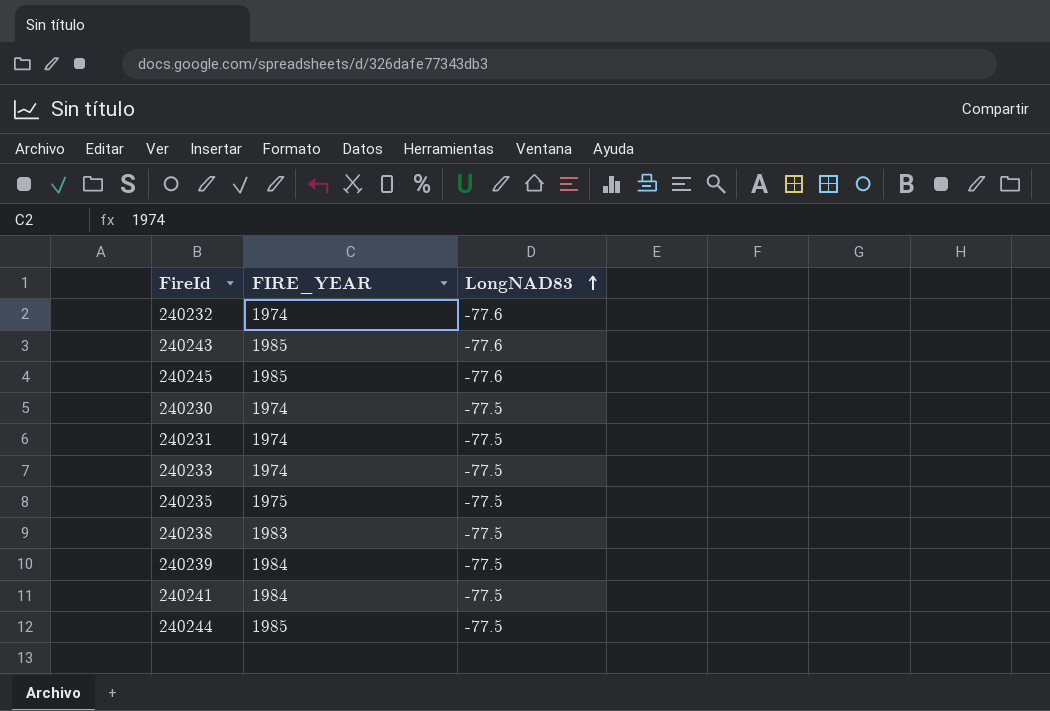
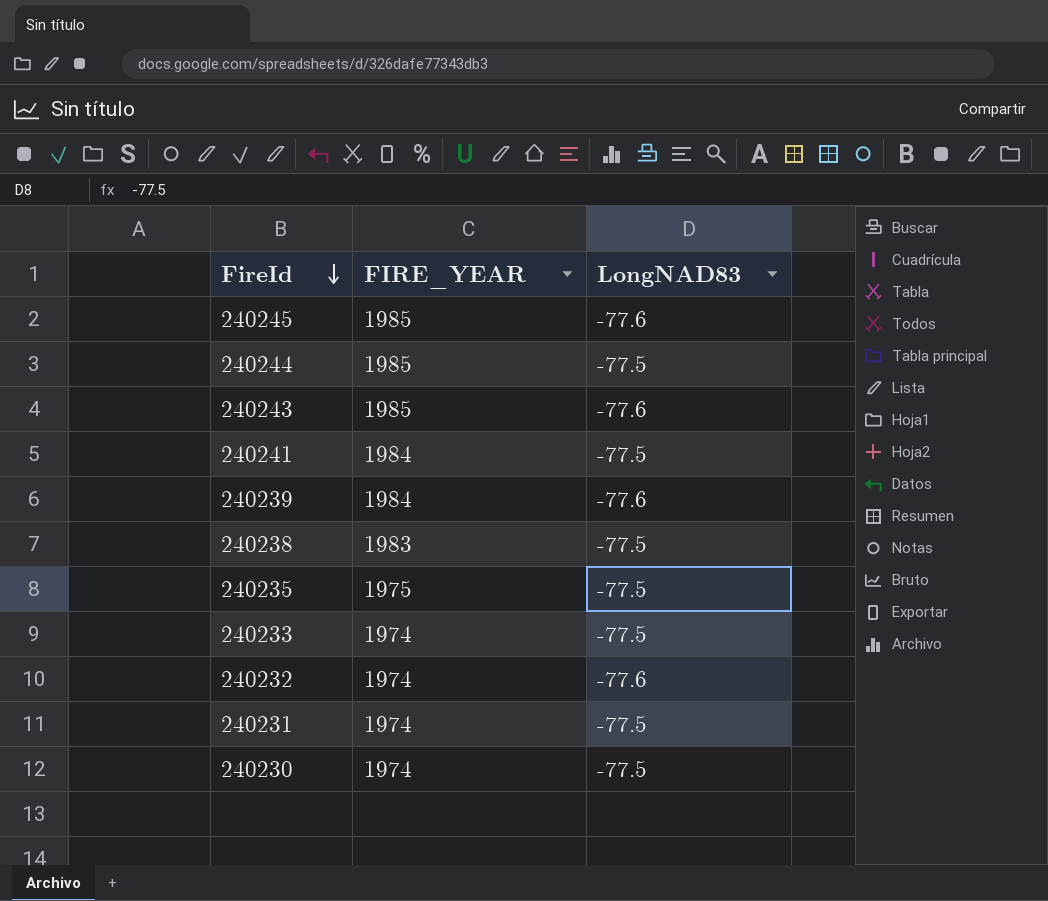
row order: LongNAD83 ascending -> FireId descending
240239 | LongNAD83: -77.5 -> -77.6

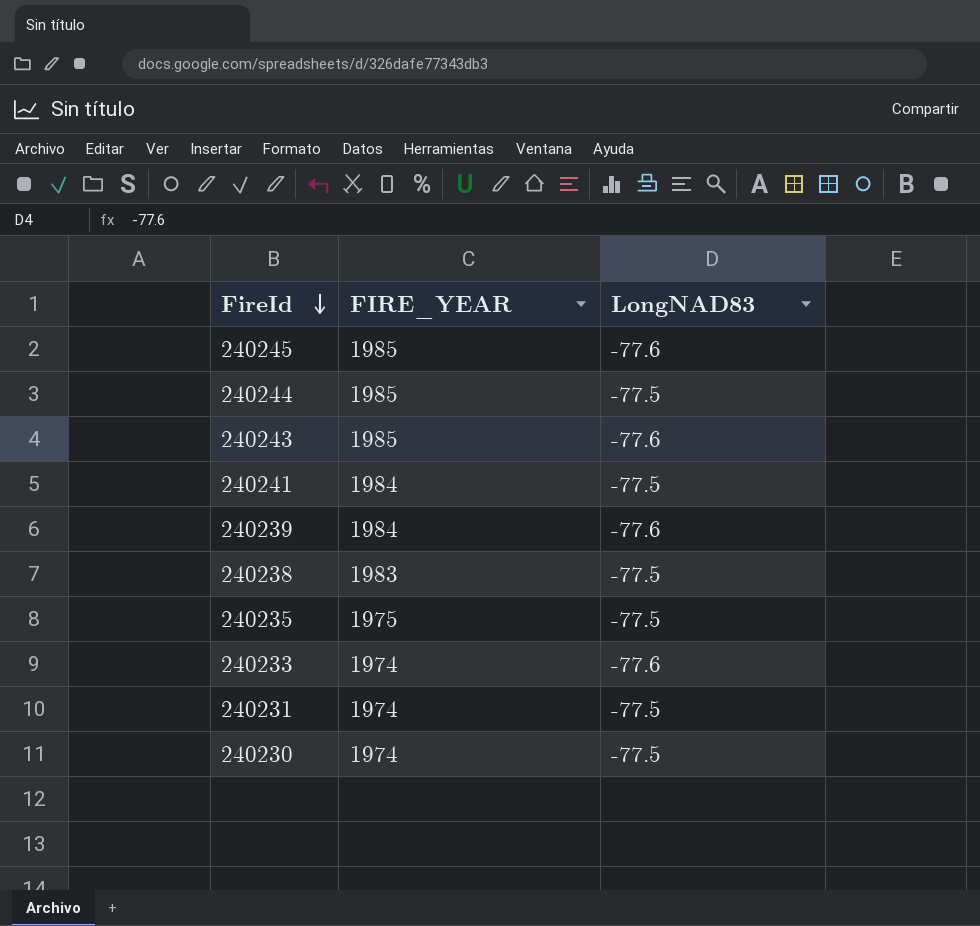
row 240232: 1974 | -77.6 -> none
240233 | LongNAD83: -77.5 -> -77.6

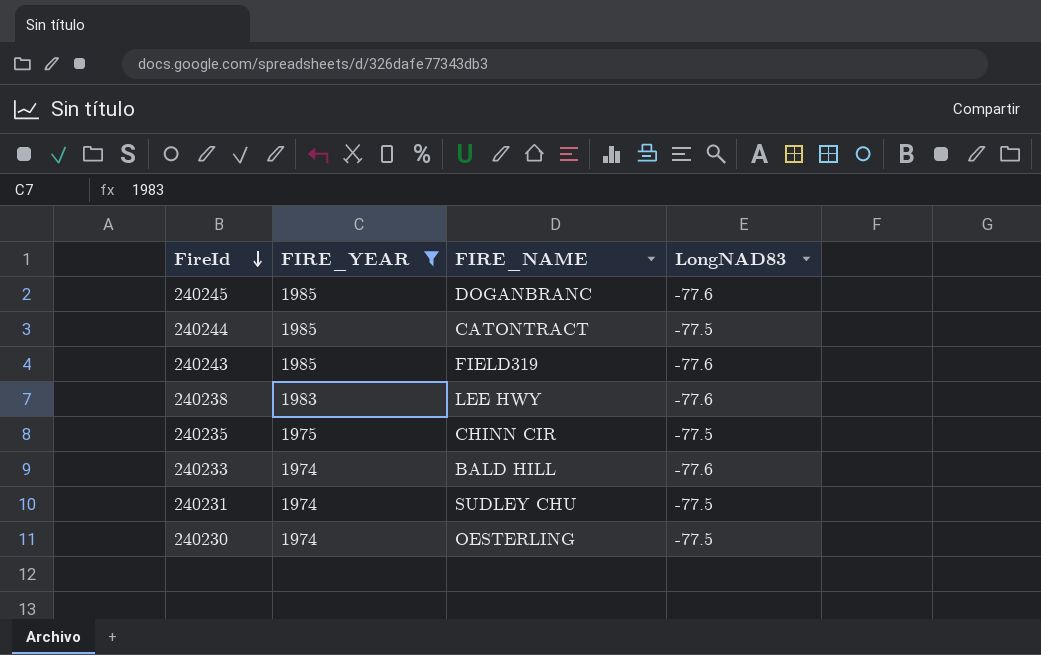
filter: none -> FIRE_YEAR != 1984
column FIRE_NAME | position: none -> 3
240238 | LongNAD83: -77.5 -> -77.6

